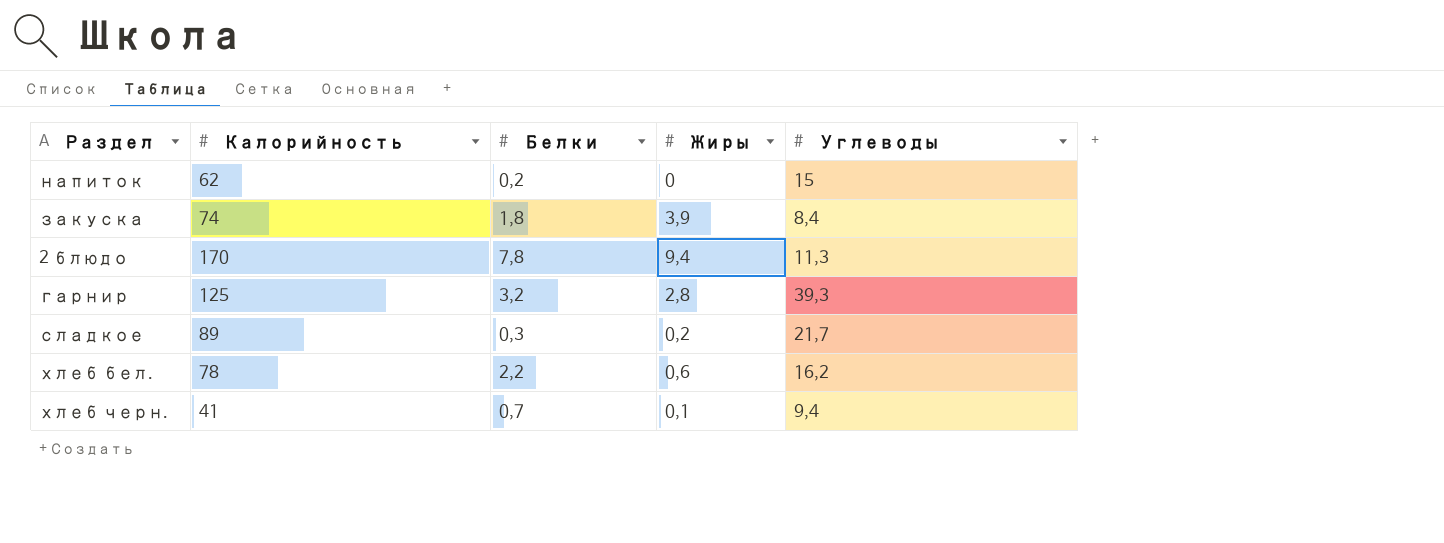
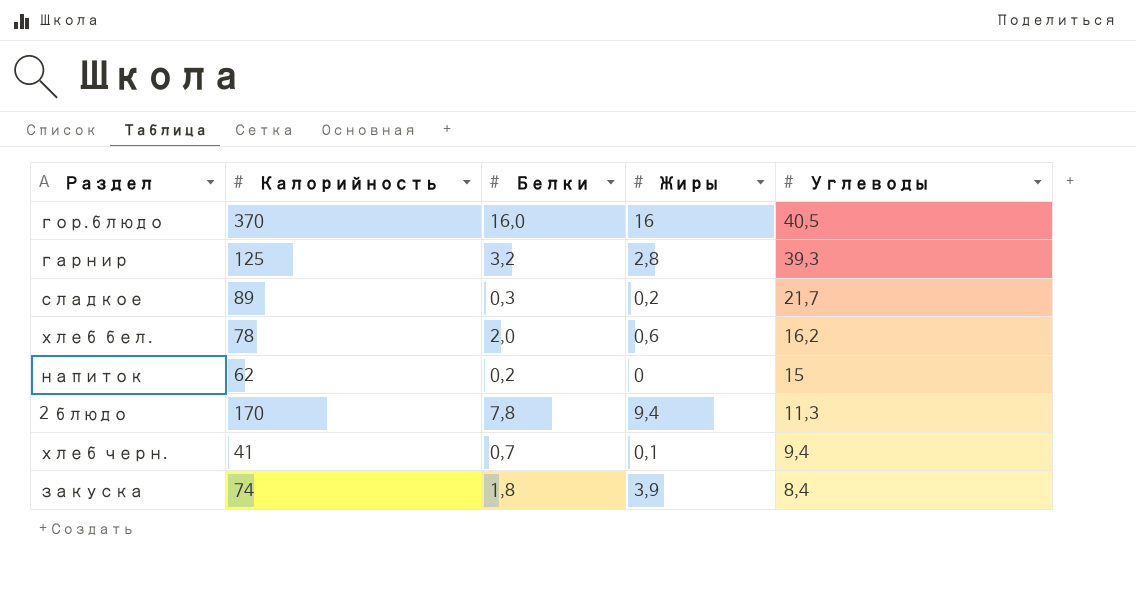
row order: none -> Углеводы descending
row гор.блюдо: none -> 370 | 16,0 | 16 | 40,5
хлеб бел. | Белки: 2,2 -> 2,0

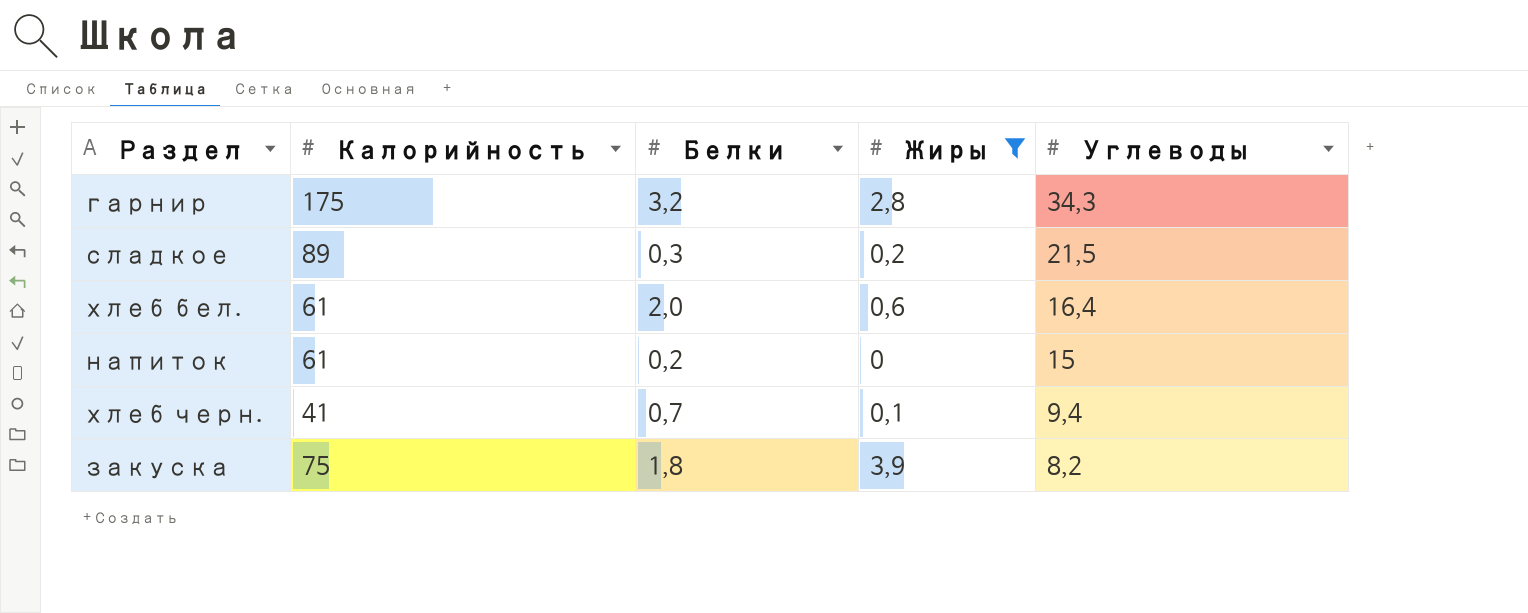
filter: none -> Жиры <= 3,9
гарнир | Калорийность: 125 -> 175
гарнир | Углеводы: 39,3 -> 34,3
сладкое | Углеводы: 21,7 -> 21,5
хлеб бел. | Калорийность: 78 -> 61
хлеб бел. | Углеводы: 16,2 -> 16,4
напиток | Калорийность: 62 -> 61
закуска | Калорийность: 74 -> 75
закуска | Углеводы: 8,4 -> 8,2

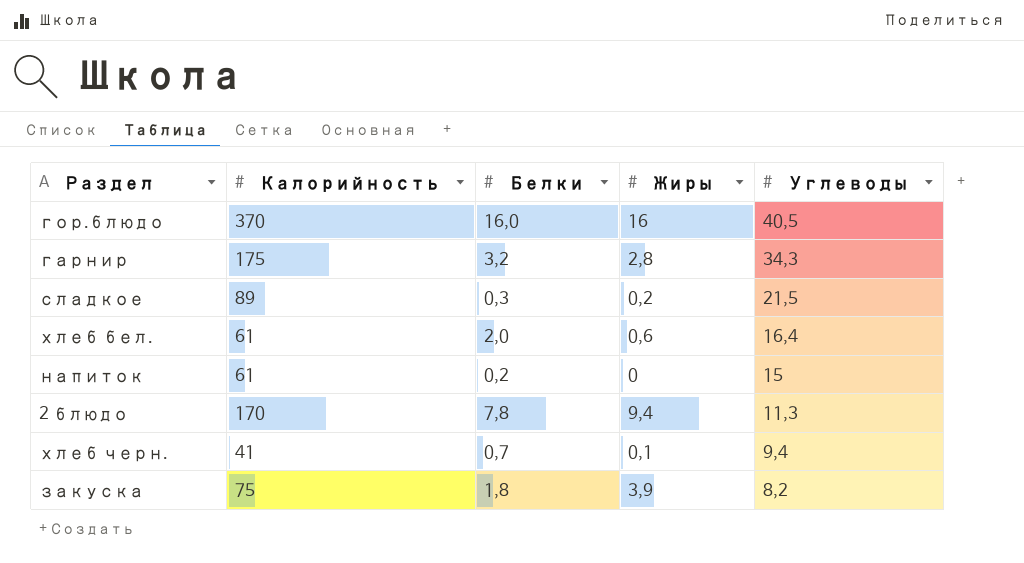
filter: Жиры <= 3,9 -> none

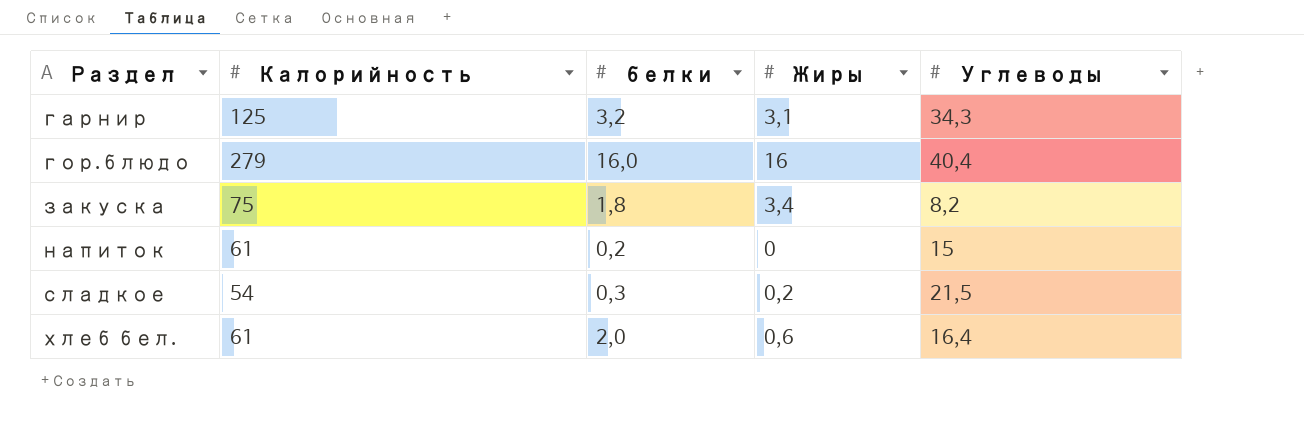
row order: Углеводы descending -> Раздел ascending
column name: Белки -> белки
row 2 блюдо: 170 | 7,8 | 9,4 | 11,3 -> none
row хлеб черн.: 41 | 0,7 | 0,1 | 9,4 -> none
гарнир | Калорийность: 175 -> 125
гарнир | Жиры: 2,8 -> 3,1
гор.блюдо | Калорийность: 370 -> 279
гор.блюдо | Углеводы: 40,5 -> 40,4
закуска | Жиры: 3,9 -> 3,4
сладкое | Калорийность: 89 -> 54

